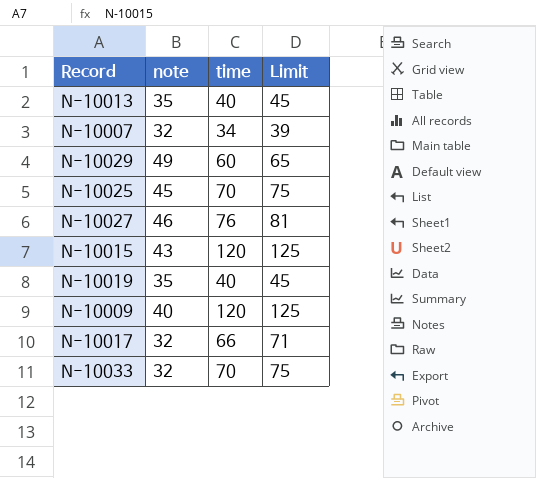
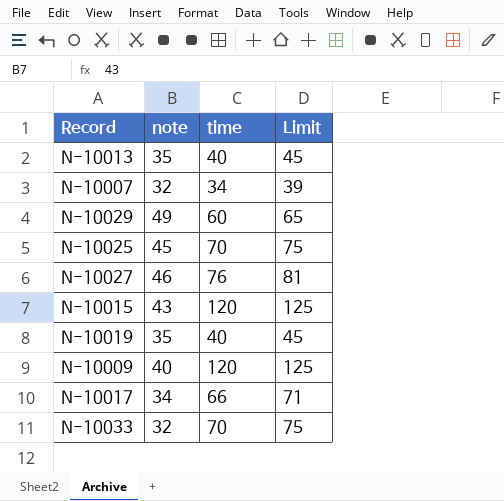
N-10017 | note: 32 -> 34

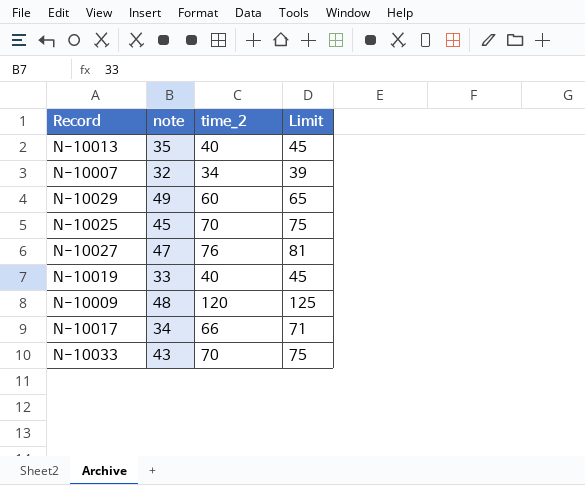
column name: time -> time_2
row N-10015: 43 | 120 | 125 -> none
N-10027 | note: 46 -> 47
N-10019 | note: 35 -> 33
N-10009 | note: 40 -> 48
N-10033 | note: 32 -> 43

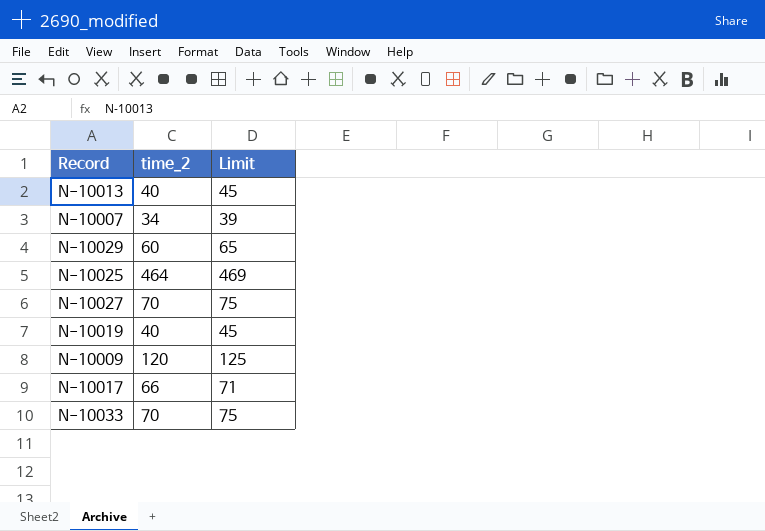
column note | position: 2 -> none
N-10025 | time_2: 70 -> 464
N-10025 | Limit: 75 -> 469
N-10027 | time_2: 76 -> 70
N-10027 | Limit: 81 -> 75

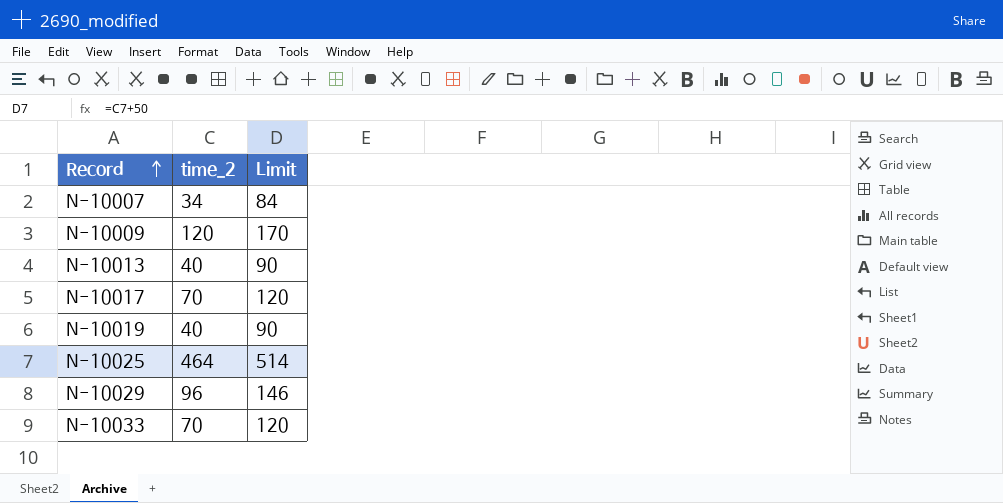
row order: none -> Record ascending
column Limit | formula: [time_2] + 5 -> [time_2] + 50
row N-10027: 70 | 75 -> none
N-10017 | time_2: 66 -> 70
N-10029 | time_2: 60 -> 96

